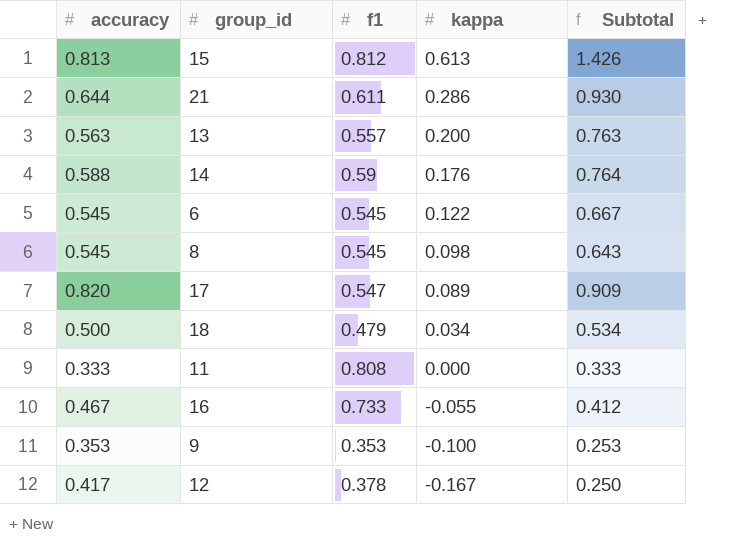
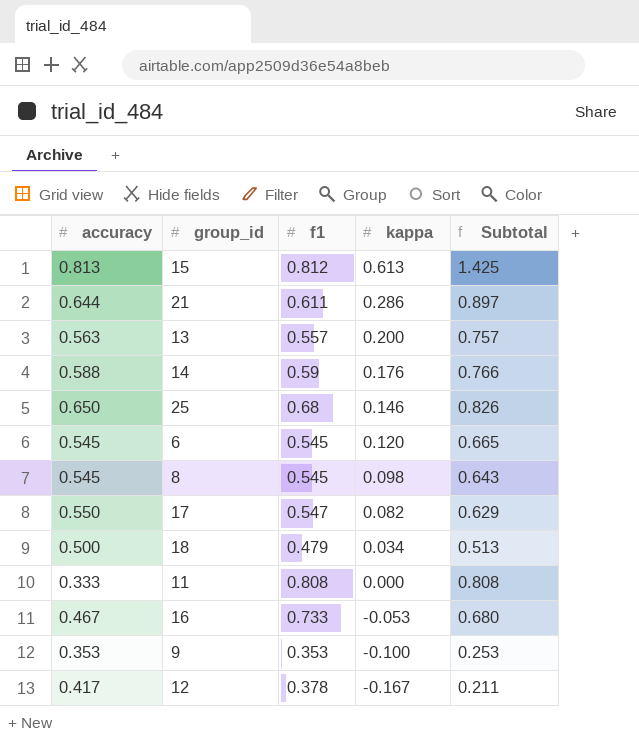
column Subtotal | formula: [accuracy] + [kappa] -> [f1] + [kappa]
row 25: none -> 0.650 | 0.68 | 0.146 | 0.826
6 | kappa: 0.122 -> 0.120
17 | accuracy: 0.820 -> 0.550
17 | kappa: 0.089 -> 0.082
16 | kappa: -0.055 -> -0.053

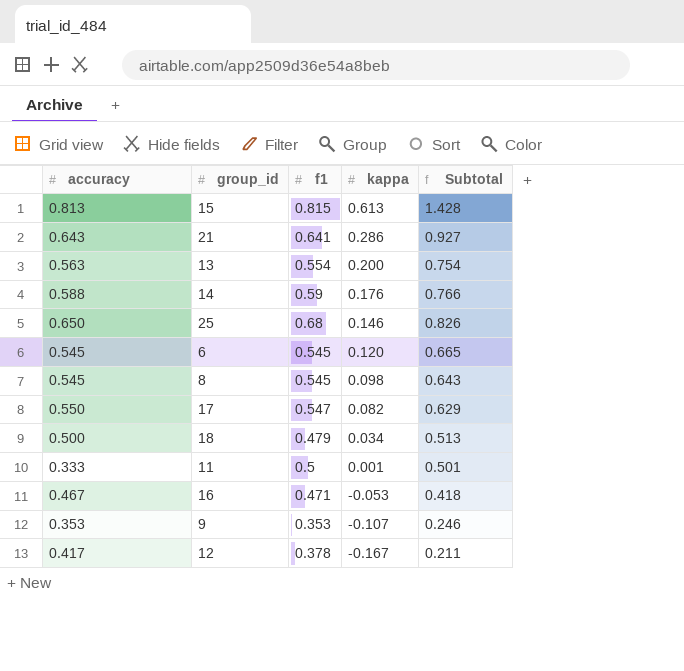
15 | f1: 0.812 -> 0.815
15 | Subtotal: 1.425 -> 1.428
21 | accuracy: 0.644 -> 0.643
21 | f1: 0.611 -> 0.641
21 | Subtotal: 0.897 -> 0.927
13 | f1: 0.557 -> 0.554
13 | Subtotal: 0.757 -> 0.754
11 | f1: 0.808 -> 0.5
11 | kappa: 0.000 -> 0.001
11 | Subtotal: 0.808 -> 0.501
16 | f1: 0.733 -> 0.471
16 | Subtotal: 0.680 -> 0.418
9 | kappa: -0.100 -> -0.107
9 | Subtotal: 0.253 -> 0.246

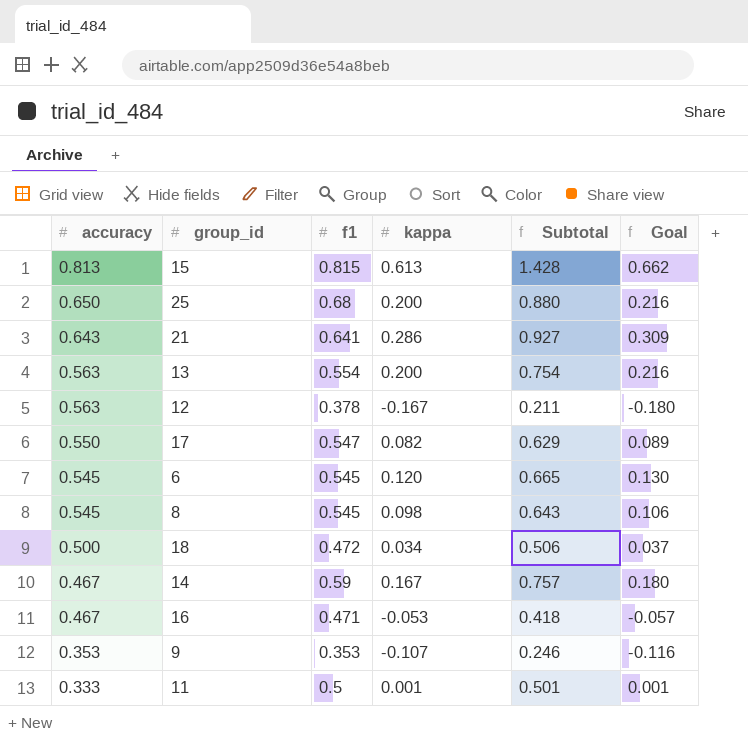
row order: kappa descending -> accuracy descending
column Goal | formula: none -> [kappa] * 1.08
25 | kappa: 0.146 -> 0.200
25 | Subtotal: 0.826 -> 0.880
12 | accuracy: 0.417 -> 0.563
18 | f1: 0.479 -> 0.472
18 | Subtotal: 0.513 -> 0.506
14 | accuracy: 0.588 -> 0.467
14 | kappa: 0.176 -> 0.167
14 | Subtotal: 0.766 -> 0.757

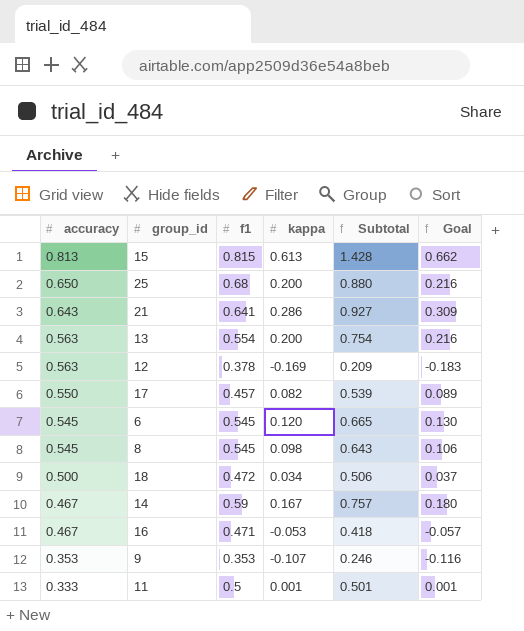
12 | kappa: -0.167 -> -0.169
12 | Subtotal: 0.211 -> 0.209
12 | Goal: -0.180 -> -0.183
17 | f1: 0.547 -> 0.457
17 | Subtotal: 0.629 -> 0.539

